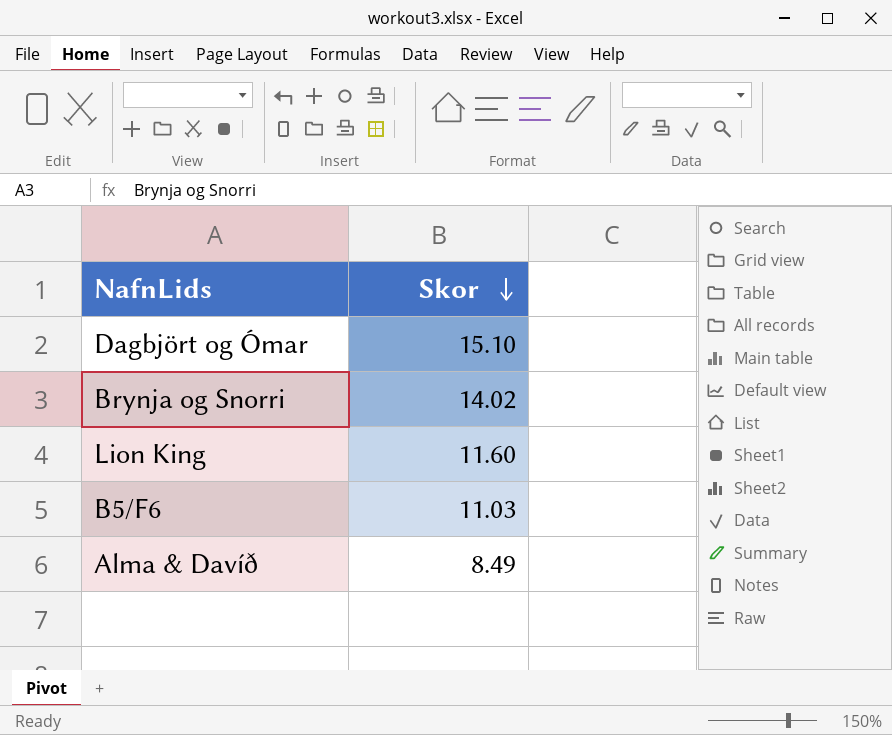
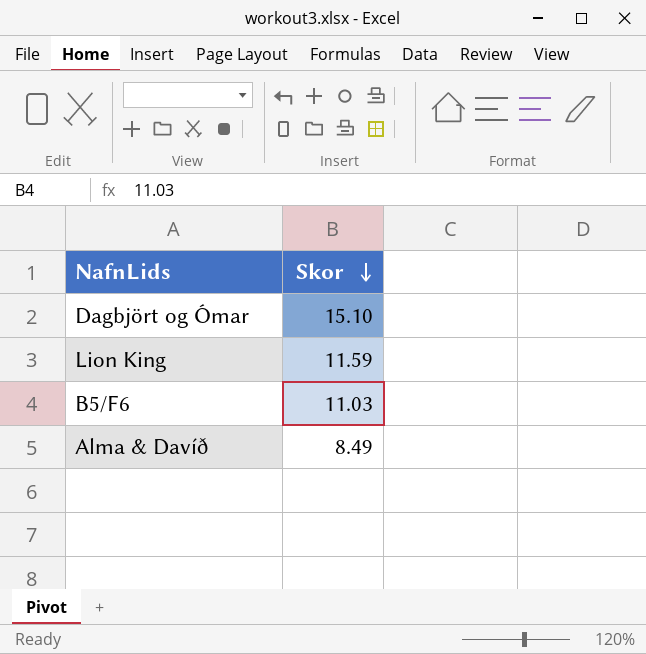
row Brynja og Snorri: 14.02 -> none
Lion King | Skor: 11.60 -> 11.59

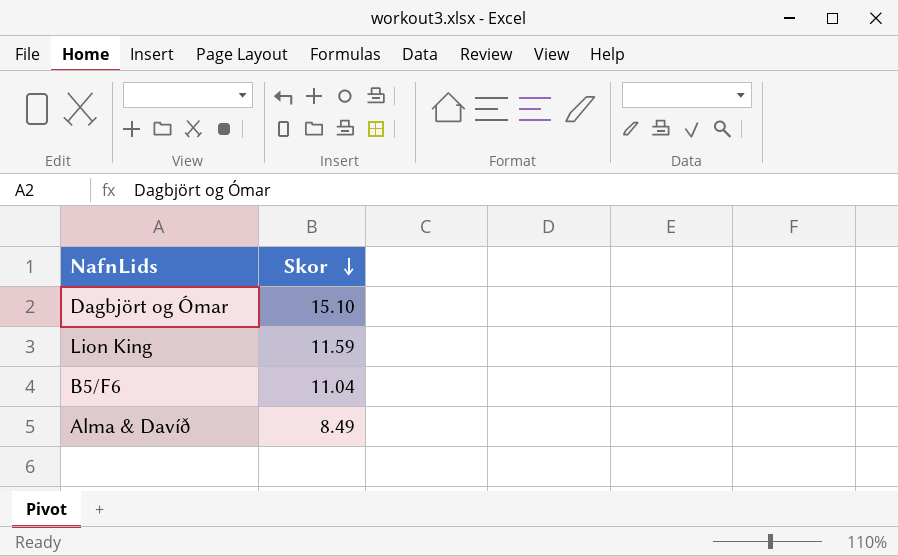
B5/F6 | Skor: 11.03 -> 11.04

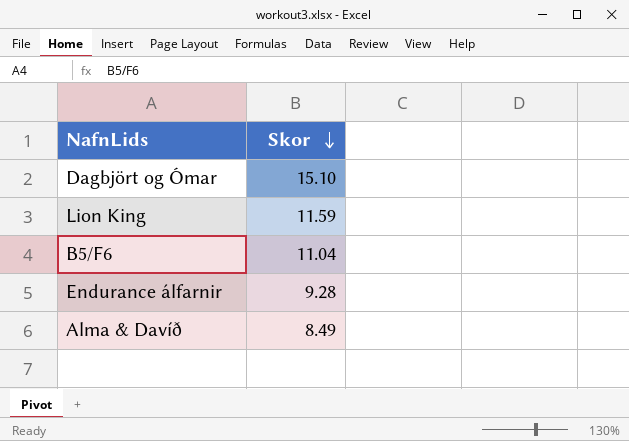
row Endurance álfarnir: none -> 9.28

